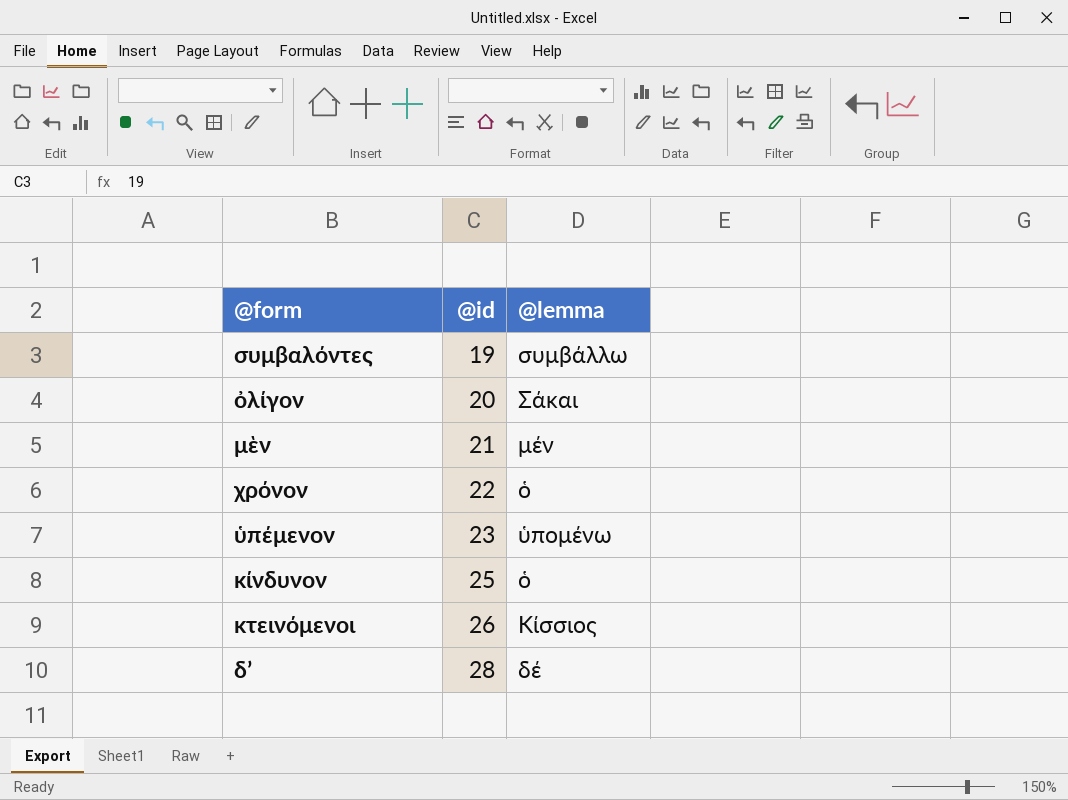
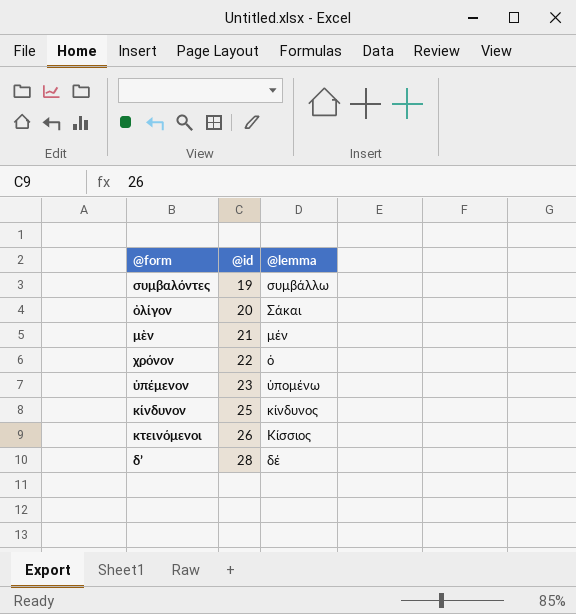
κίνδυνον | @lemma: ὁ -> κίνδυνος

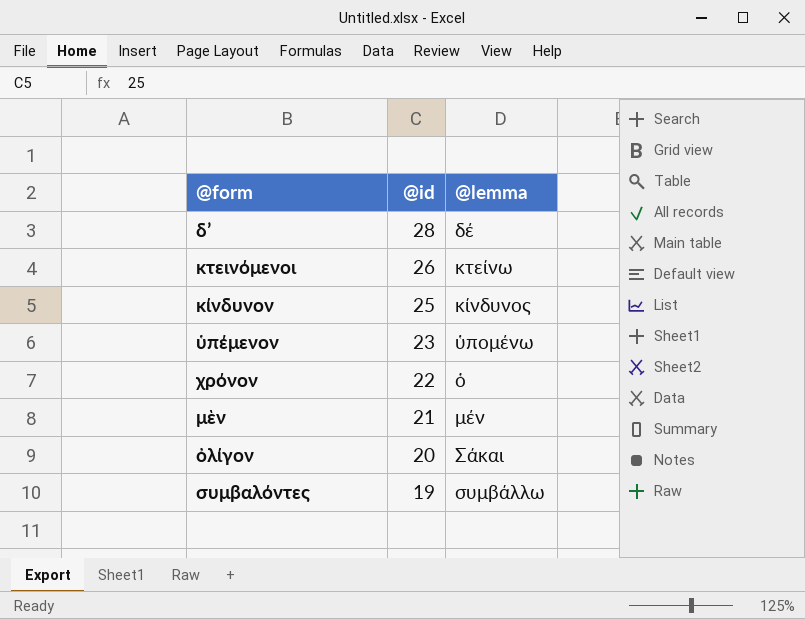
row order: @id ascending -> @id descending
κτεινόμενοι | @lemma: Κίσσιος -> κτείνω

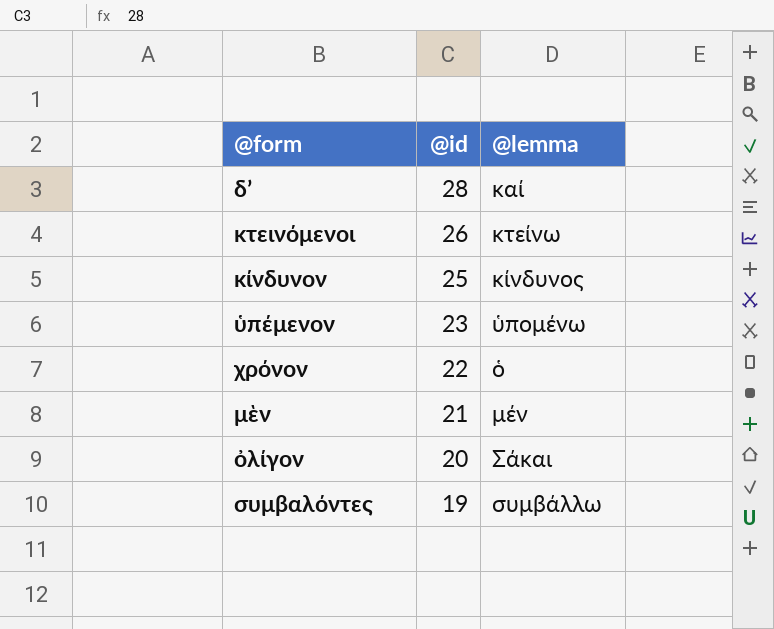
δʼ | @lemma: δέ -> καί

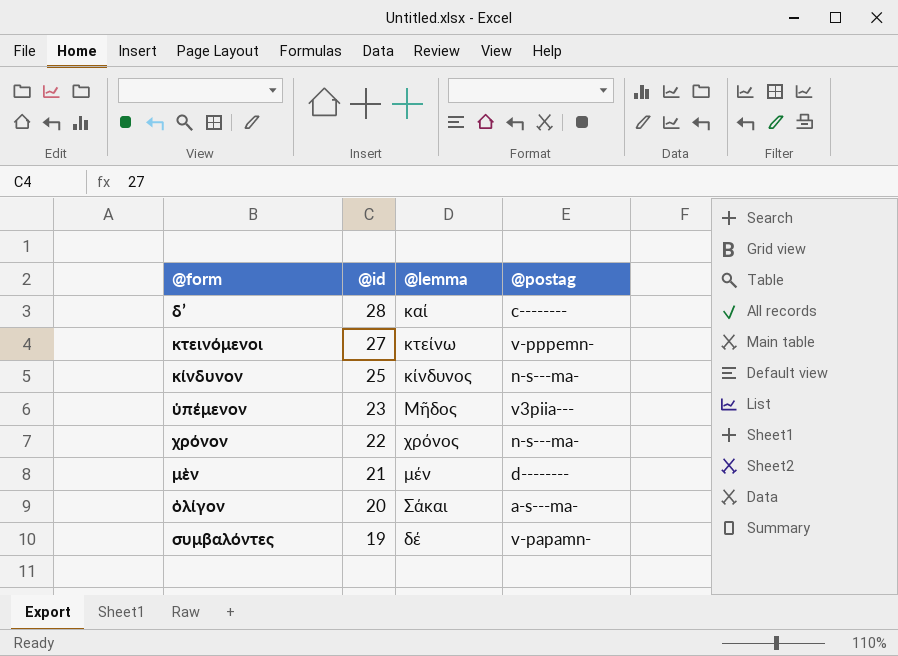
column @postag | position: none -> 4
κτεινόμενοι | @id: 26 -> 27
ὑπέμενον | @lemma: ὑπομένω -> Μῆδος
χρόνον | @lemma: ὁ -> χρόνος
συμβαλόντες | @lemma: συμβάλλω -> δέ

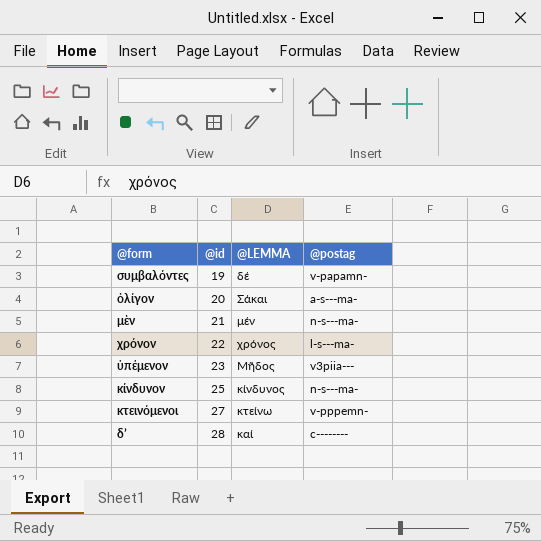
row order: @id descending -> @id ascending
column name: @lemma -> @LEMMA
μὲν | @postag: d-------- -> n-s---ma-
χρόνον | @postag: n-s---ma- -> l-s---ma-

